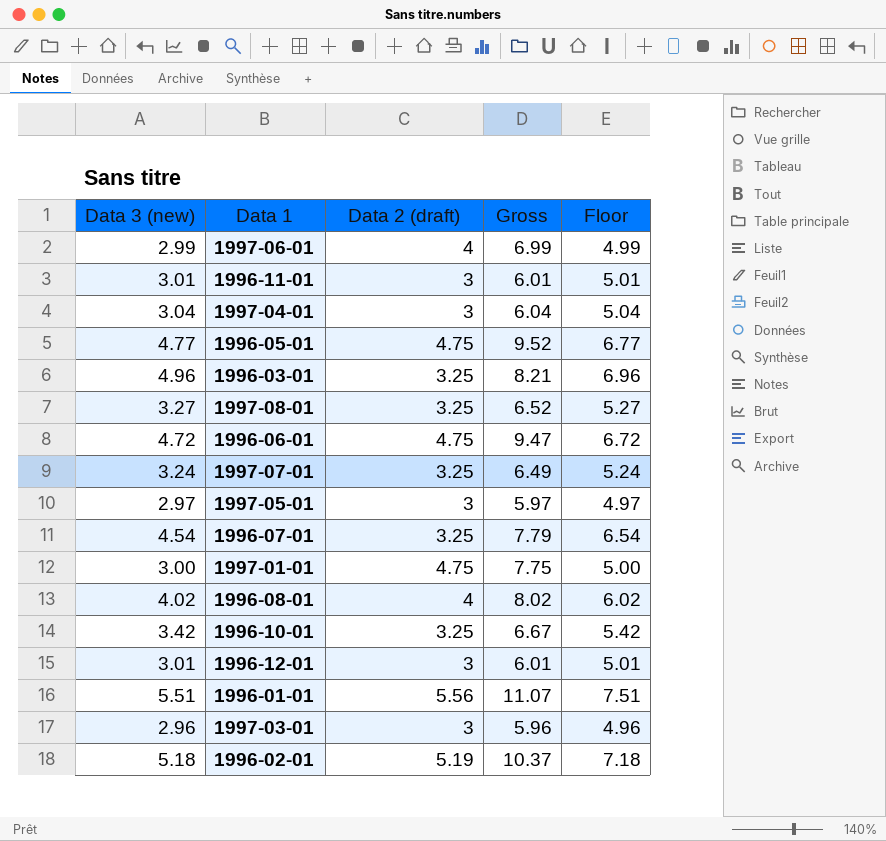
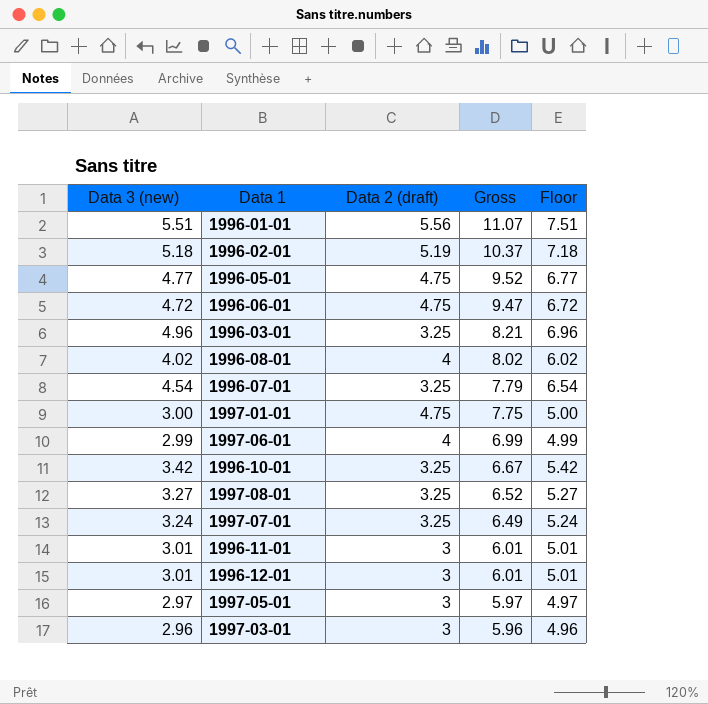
row order: none -> Gross descending
row 1997-04-01: 3.04 | 3 | 6.04 | 5.04 -> none

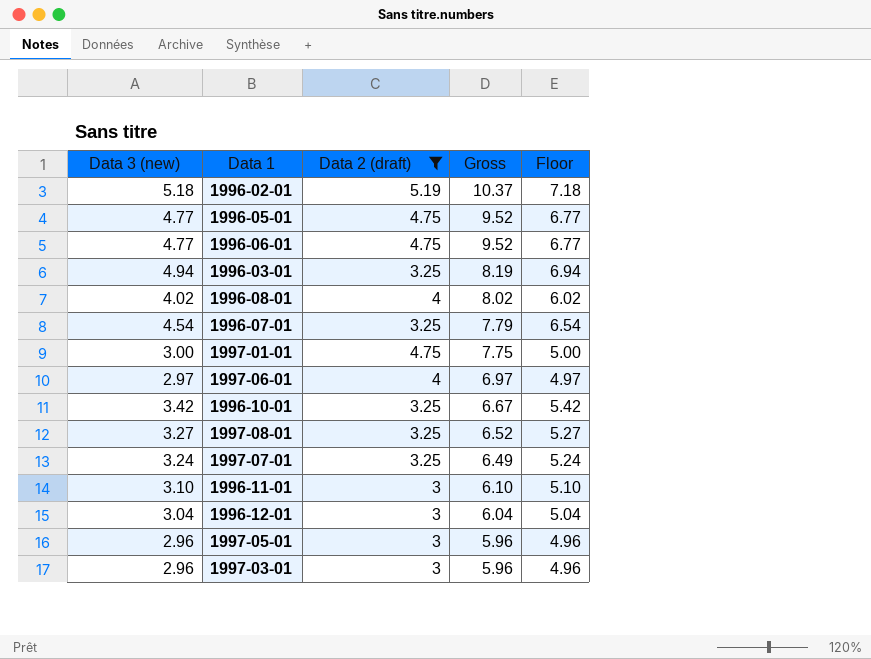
filter: none -> Data 2 (draft) != 5.56
1996-06-01 | Data 3 (new): 4.72 -> 4.77
1996-06-01 | Gross: 9.47 -> 9.52
1996-06-01 | Floor: 6.72 -> 6.77
1996-03-01 | Data 3 (new): 4.96 -> 4.94
1996-03-01 | Gross: 8.21 -> 8.19
1996-03-01 | Floor: 6.96 -> 6.94
1997-06-01 | Data 3 (new): 2.99 -> 2.97
1997-06-01 | Gross: 6.99 -> 6.97
1997-06-01 | Floor: 4.99 -> 4.97
1996-11-01 | Data 3 (new): 3.01 -> 3.10
1996-11-01 | Gross: 6.01 -> 6.10
1996-11-01 | Floor: 5.01 -> 5.10
1996-12-01 | Data 3 (new): 3.01 -> 3.04
1996-12-01 | Gross: 6.01 -> 6.04
1996-12-01 | Floor: 5.01 -> 5.04
1997-05-01 | Data 3 (new): 2.97 -> 2.96
1997-05-01 | Gross: 5.97 -> 5.96
1997-05-01 | Floor: 4.97 -> 4.96

